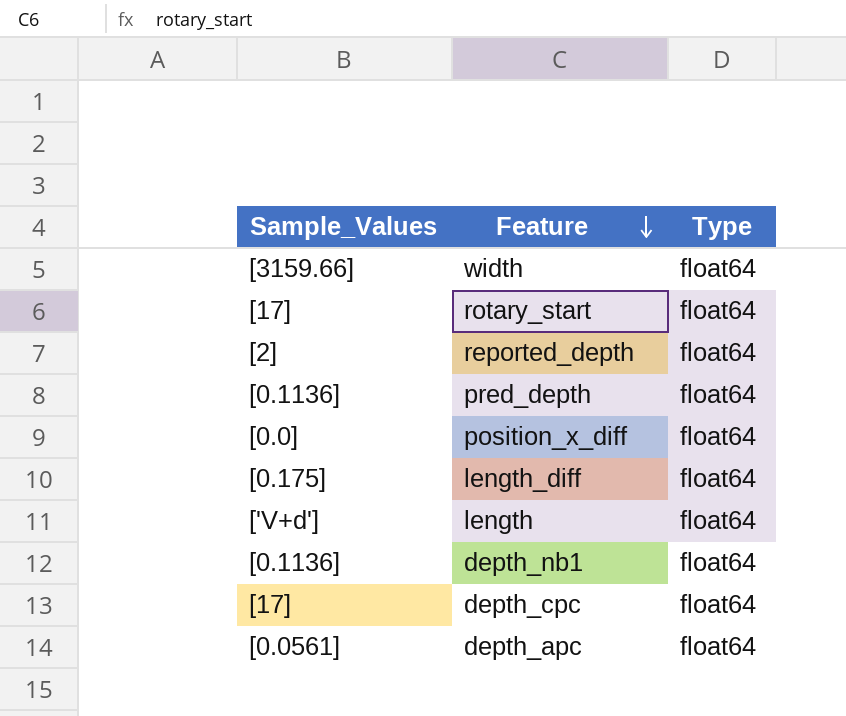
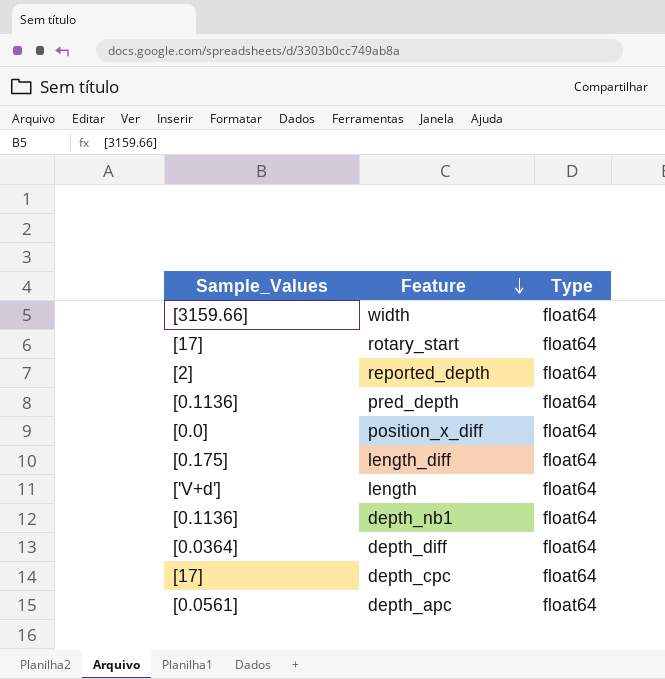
row depth_diff: none -> [0.0364] | float64

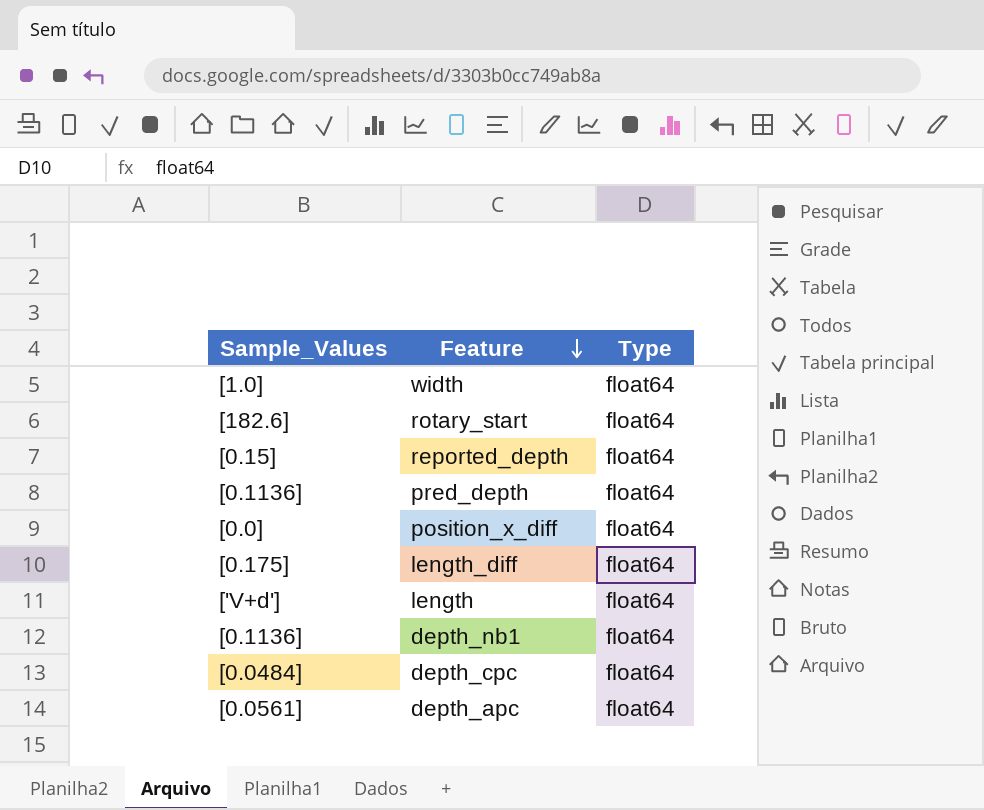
row depth_diff: [0.0364] | float64 -> none
width | Sample_Values: [3159.66] -> [1.0]
rotary_start | Sample_Values: [17] -> [182.6]
reported_depth | Sample_Values: [2] -> [0.15]
depth_cpc | Sample_Values: [17] -> [0.0484]

